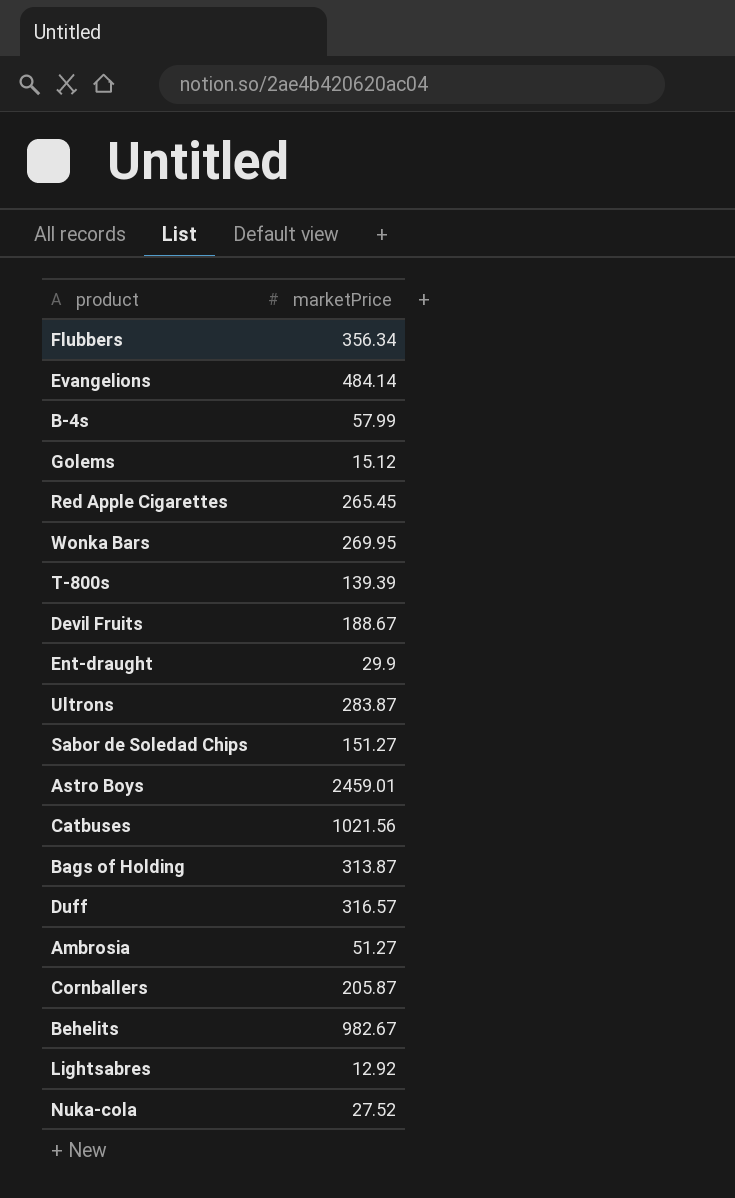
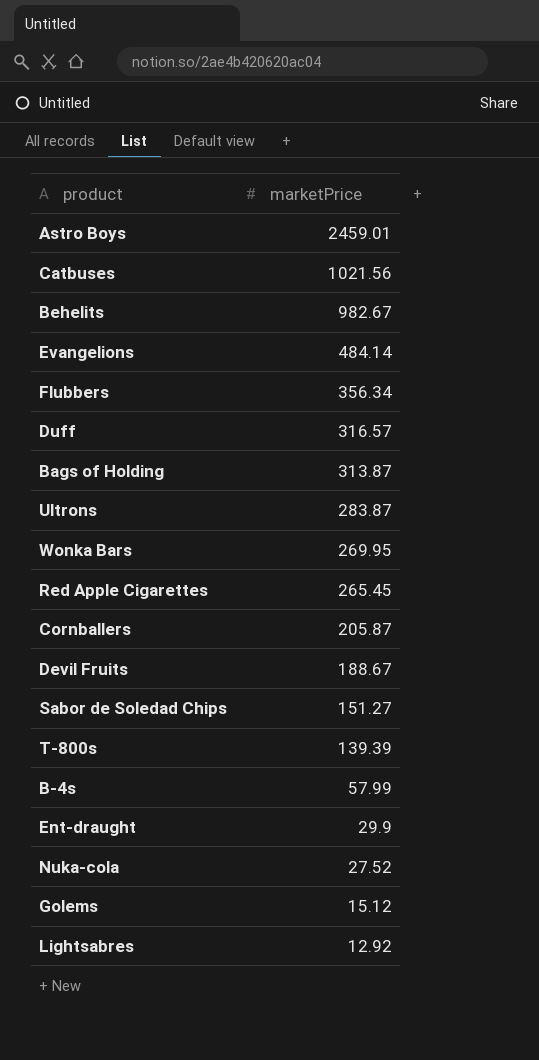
row order: none -> marketPrice descending
row Ambrosia: 51.27 -> none

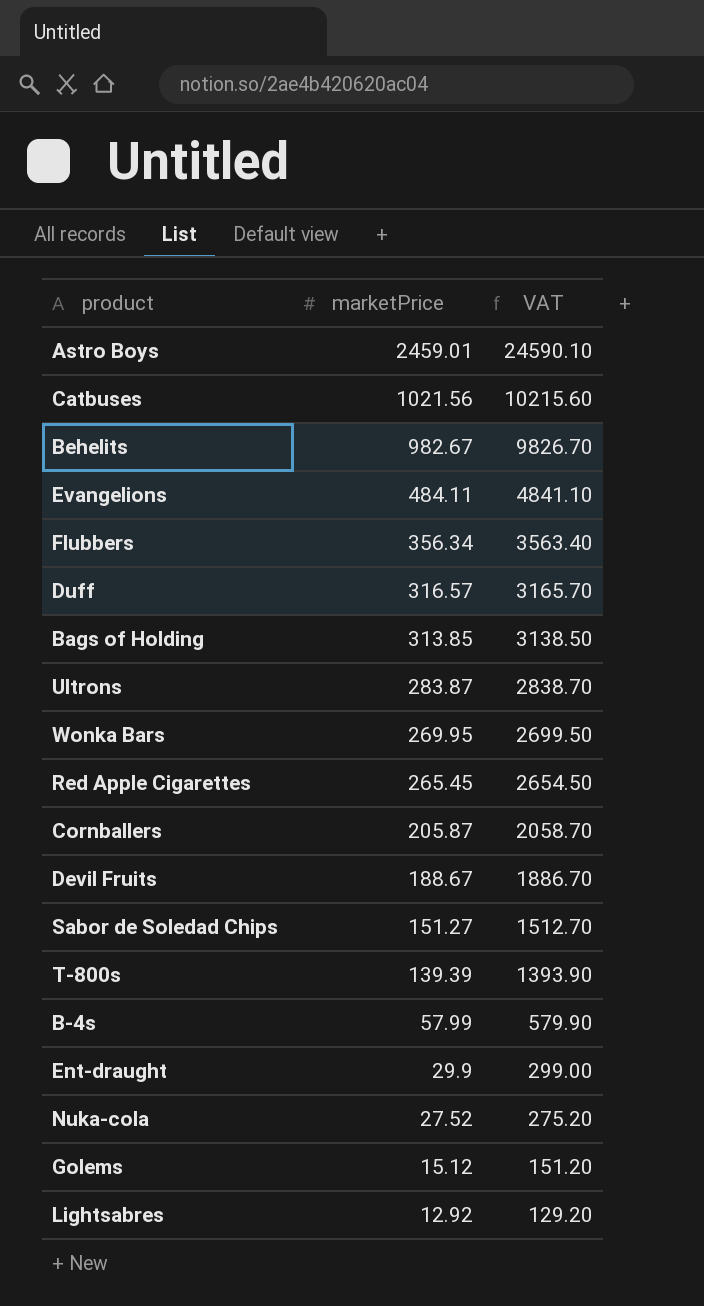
column VAT | formula: none -> [marketPrice] * 10
Evangelions | marketPrice: 484.14 -> 484.11
Bags of Holding | marketPrice: 313.87 -> 313.85

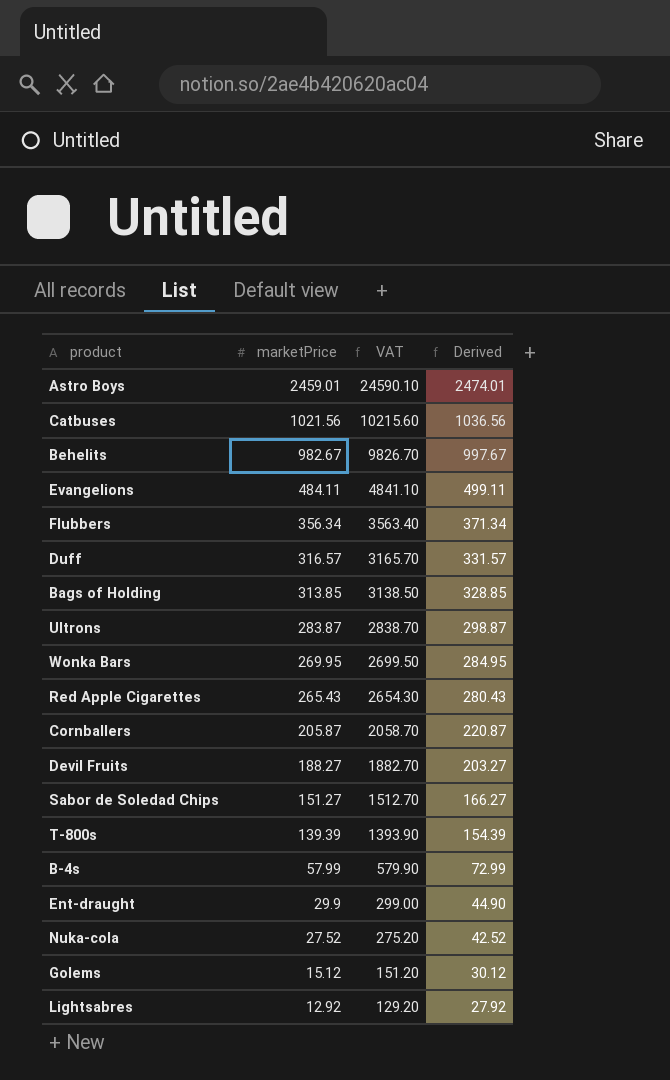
column Derived | formula: none -> [marketPrice] + 15
Red Apple Cigarettes | marketPrice: 265.45 -> 265.43
Red Apple Cigarettes | VAT: 2654.50 -> 2654.30
Devil Fruits | marketPrice: 188.67 -> 188.27
Devil Fruits | VAT: 1886.70 -> 1882.70

